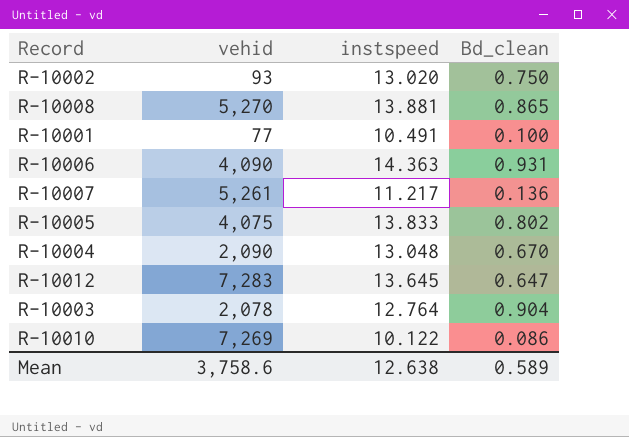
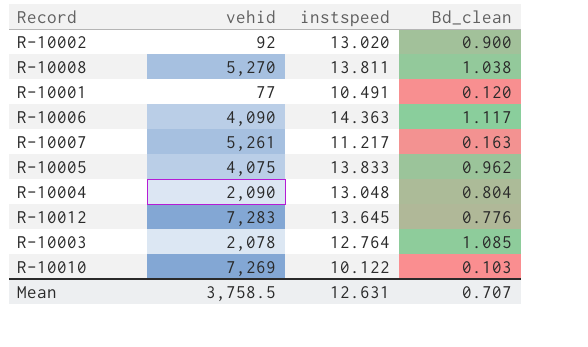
R-10002 | vehid: 93 -> 92
R-10002 | Bd_clean: 0.750 -> 0.900
R-10008 | instspeed: 13.881 -> 13.811
R-10008 | Bd_clean: 0.865 -> 1.038
R-10001 | Bd_clean: 0.100 -> 0.120
R-10006 | Bd_clean: 0.931 -> 1.117
R-10007 | Bd_clean: 0.136 -> 0.163
R-10005 | Bd_clean: 0.802 -> 0.962
R-10004 | Bd_clean: 0.670 -> 0.804
R-10012 | Bd_clean: 0.647 -> 0.776
R-10003 | Bd_clean: 0.904 -> 1.085
R-10010 | Bd_clean: 0.086 -> 0.103
Mean | vehid: 3,758.6 -> 3,758.5
Mean | instspeed: 12.638 -> 12.631
Mean | Bd_clean: 0.589 -> 0.707

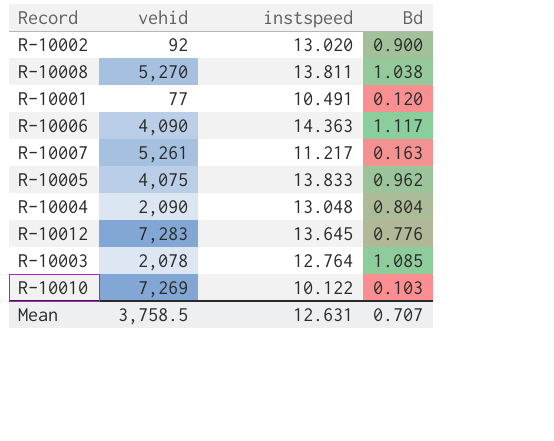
column name: Bd_clean -> Bd

